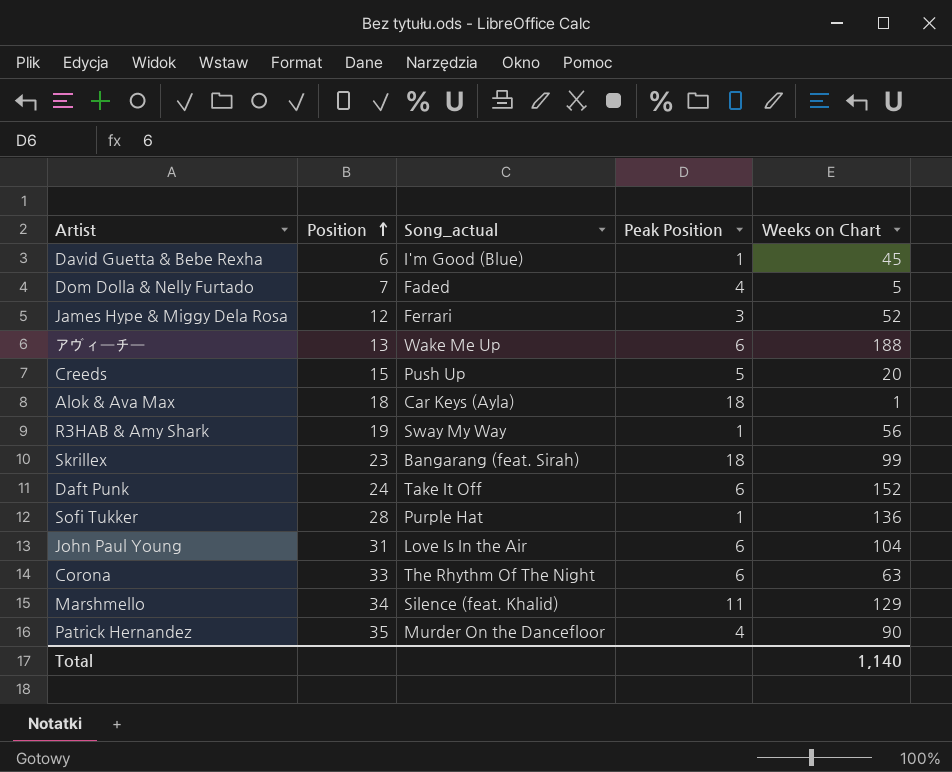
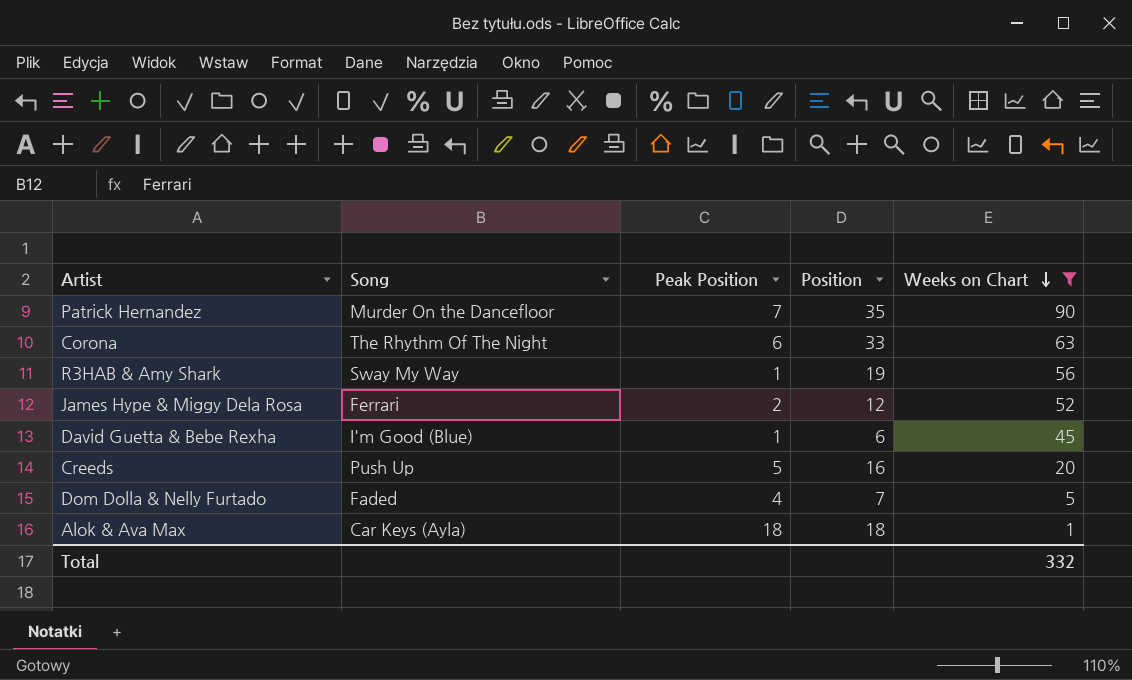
filter: none -> Weeks on Chart <= 90
row order: Position ascending -> Weeks on Chart descending
column name: Song_actual -> Song
column Position | position: 2 -> 4
Patrick Hernandez | Peak Position: 4 -> 7
James Hype & Miggy Dela Rosa | Peak Position: 3 -> 2
Creeds | Position: 15 -> 16
Total | Weeks on Chart: 1,140 -> 332

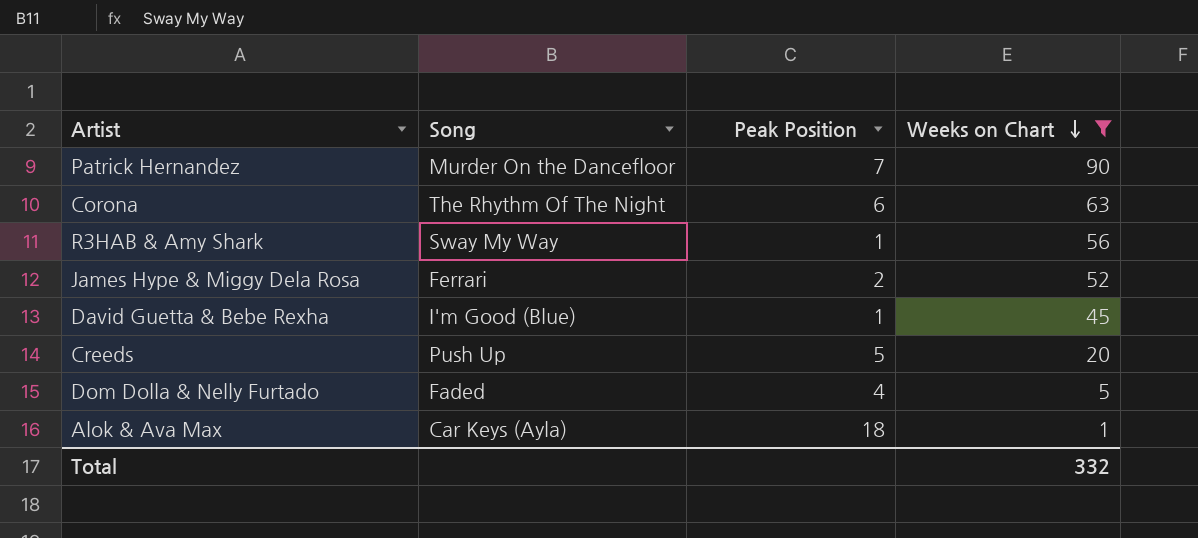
column Position | position: 4 -> none

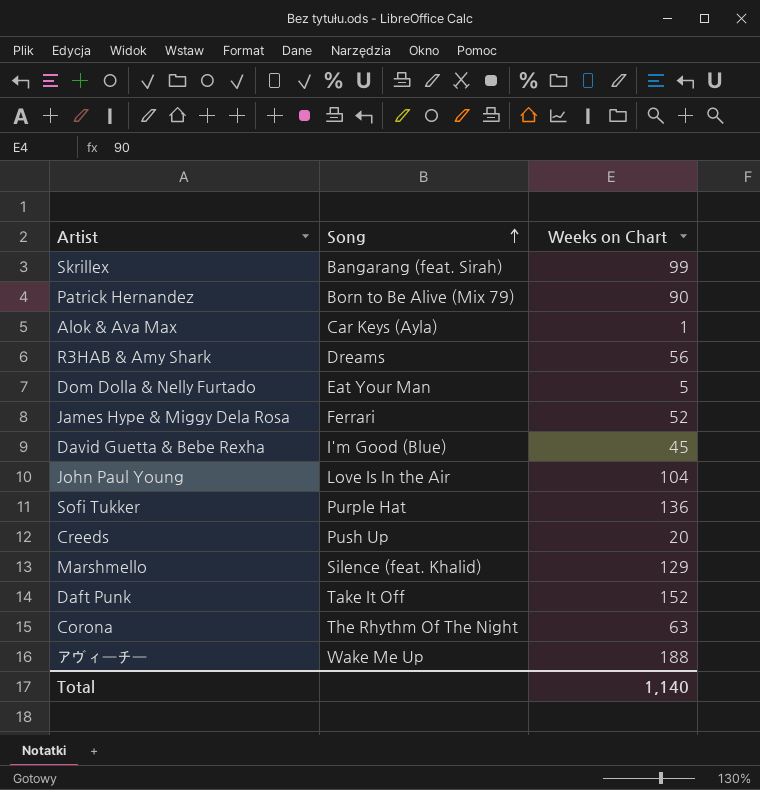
filter: Weeks on Chart <= 90 -> none
row order: Weeks on Chart descending -> Song ascending
column Peak Position | position: 3 -> none
Patrick Hernandez | Song: Murder On the Dancefloor -> Born to Be Alive (Mix 79)
R3HAB & Amy Shark | Song: Sway My Way -> Dreams
Dom Dolla & Nelly Furtado | Song: Faded -> Eat Your Man
Total | Weeks on Chart: 332 -> 1,140

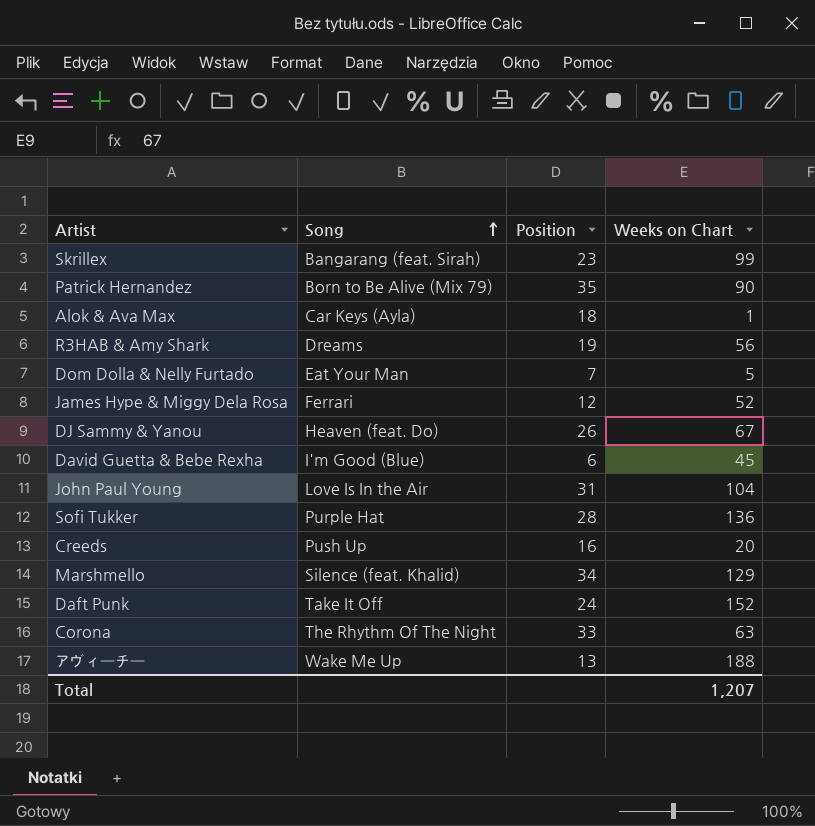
column Position | position: none -> 3
row DJ Sammy & Yanou: none -> Heaven (feat. Do) | 26 | 67
Total | Weeks on Chart: 1,140 -> 1,207

